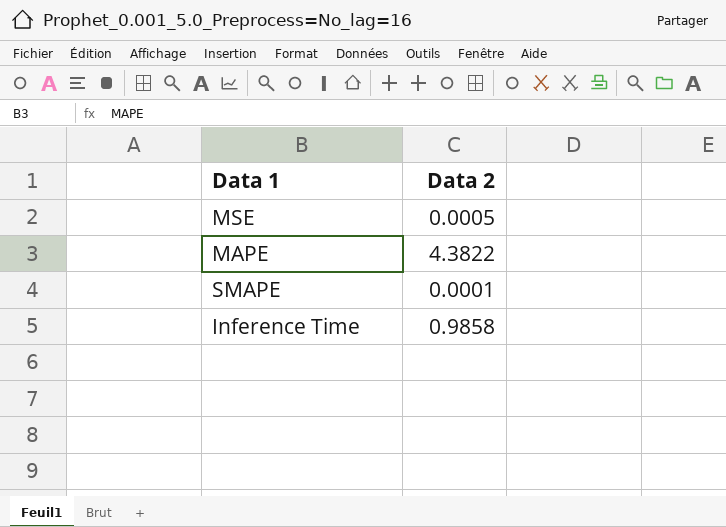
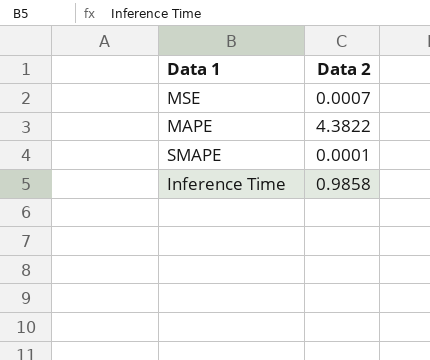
MSE | Data 2: 0.0005 -> 0.0007

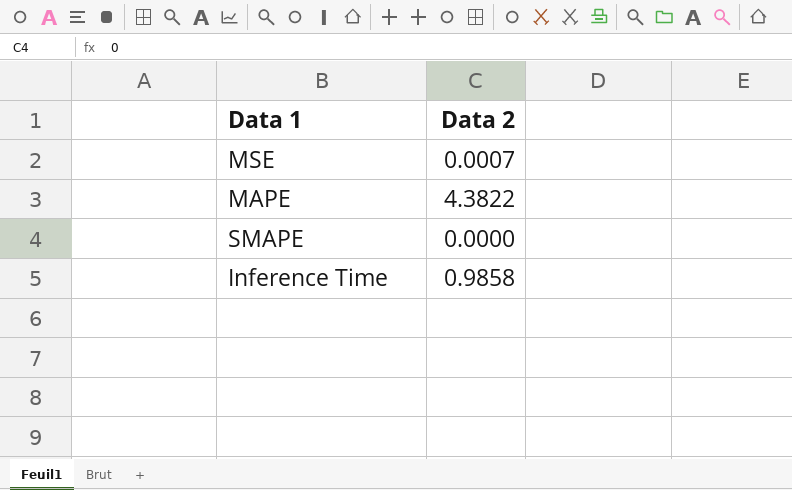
SMAPE | Data 2: 0.0001 -> 0.0000

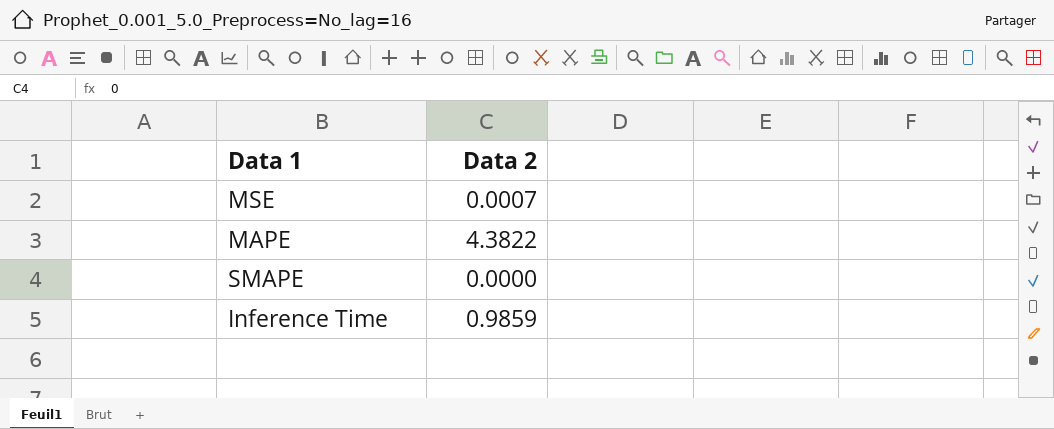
Inference Time | Data 2: 0.9858 -> 0.9859

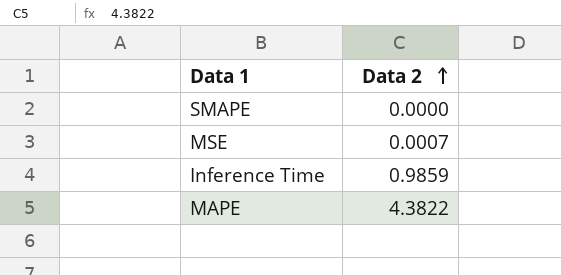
row order: none -> Data 2 ascending

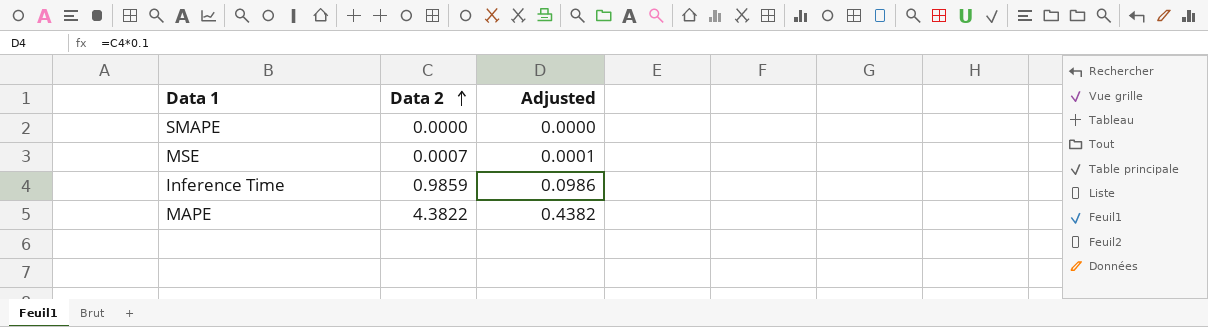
column Adjusted | formula: none -> [Data 2] * 0.1

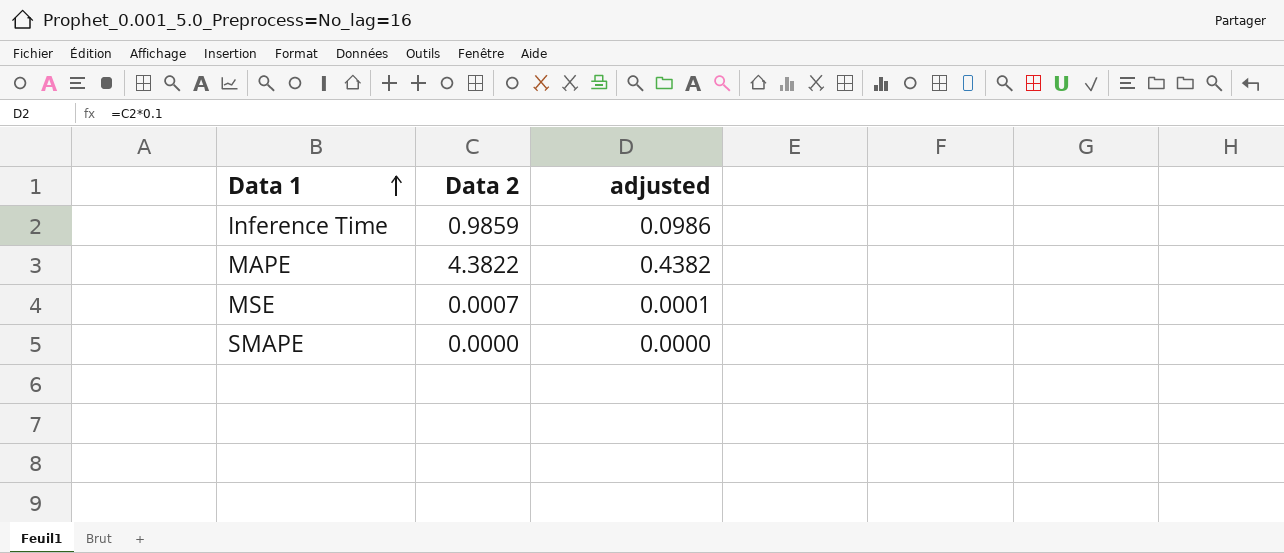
row order: Data 2 ascending -> Data 1 ascending
column name: Adjusted -> adjusted

